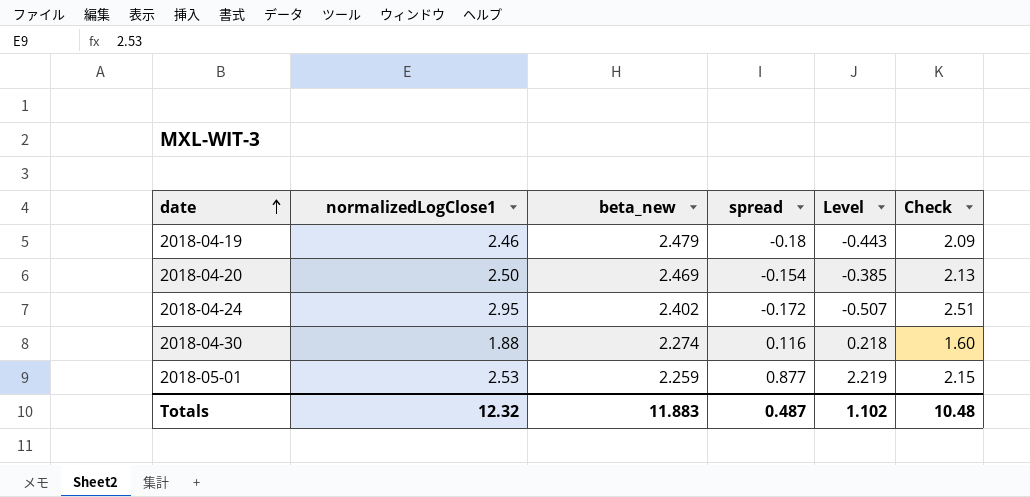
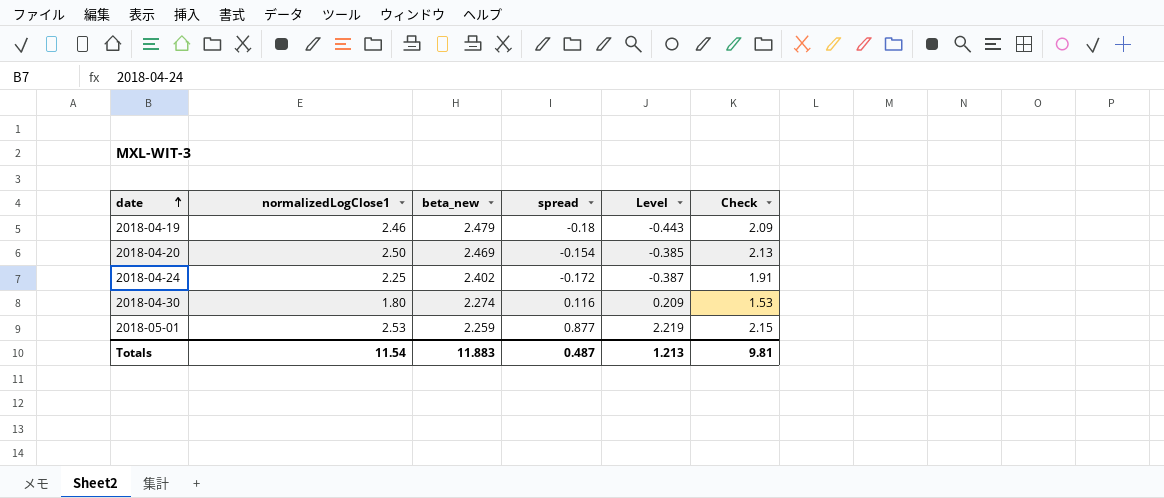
2018-04-24 | normalizedLogClose1: 2.95 -> 2.25
2018-04-24 | Level: -0.507 -> -0.387
2018-04-24 | Check: 2.51 -> 1.91
2018-04-30 | normalizedLogClose1: 1.88 -> 1.80
2018-04-30 | Level: 0.218 -> 0.209
2018-04-30 | Check: 1.60 -> 1.53
Totals | normalizedLogClose1: 12.32 -> 11.54
Totals | Level: 1.102 -> 1.213
Totals | Check: 10.48 -> 9.81

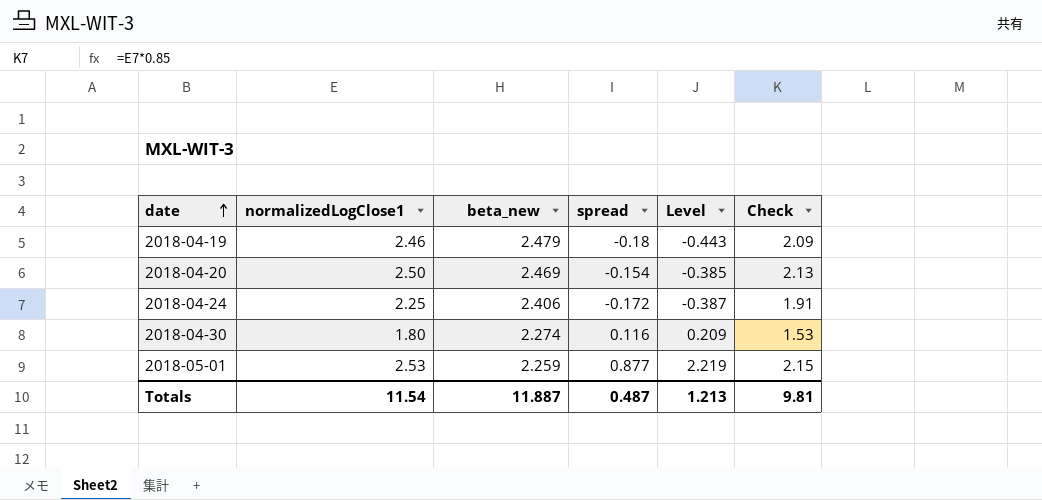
2018-04-24 | beta_new: 2.402 -> 2.406
Totals | beta_new: 11.883 -> 11.887

